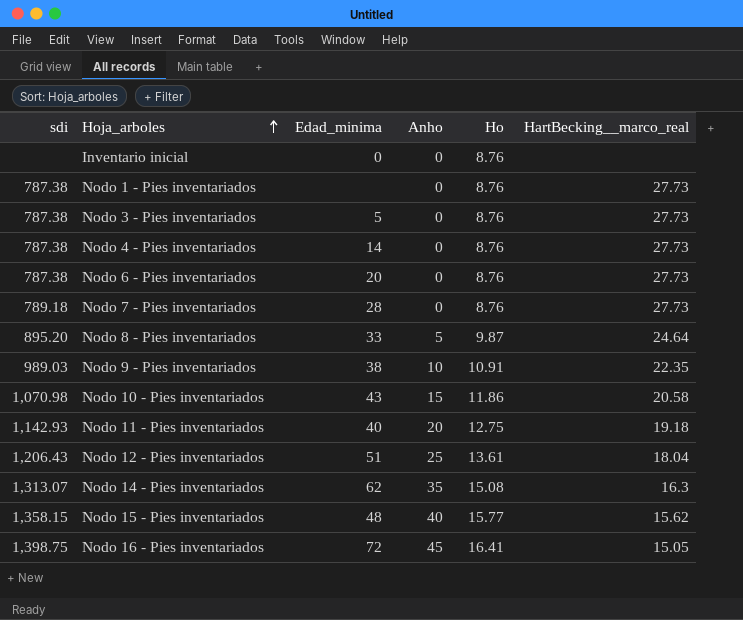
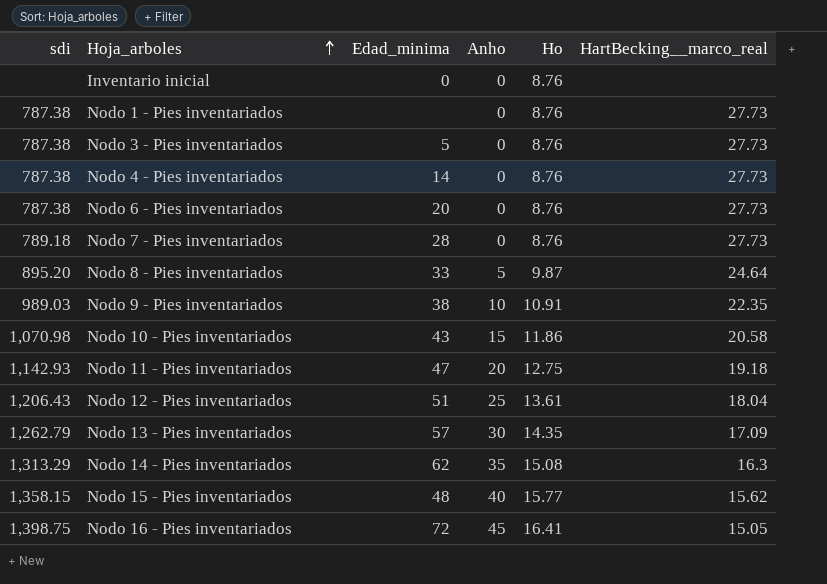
Nodo 11 - Pies inventariados | Edad_minima: 40 -> 47
row Nodo 13 - Pies inventariados: none -> 1,262.79 | 57 | 30 | 14.35 | 17.09
Nodo 14 - Pies inventariados | sdi: 1,313.07 -> 1,313.29

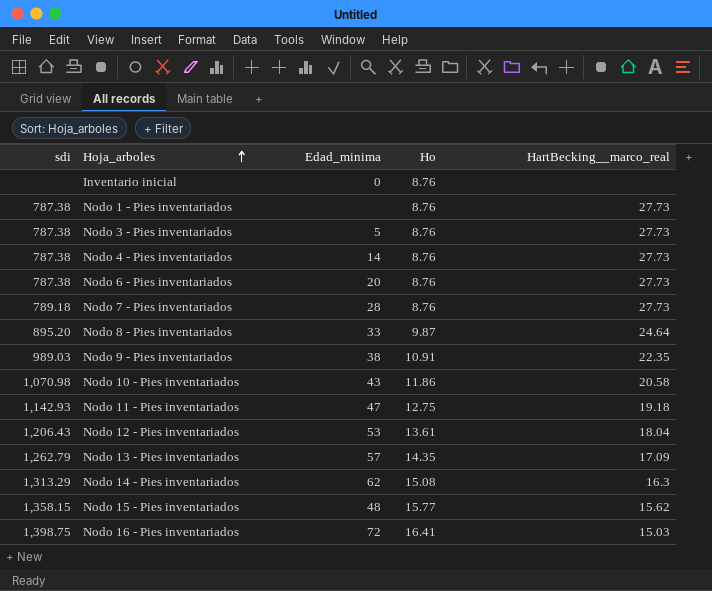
column Anho | position: 4 -> none
Nodo 12 - Pies inventariados | Edad_minima: 51 -> 53
Nodo 16 - Pies inventariados | HartBecking__marco_real: 15.05 -> 15.03

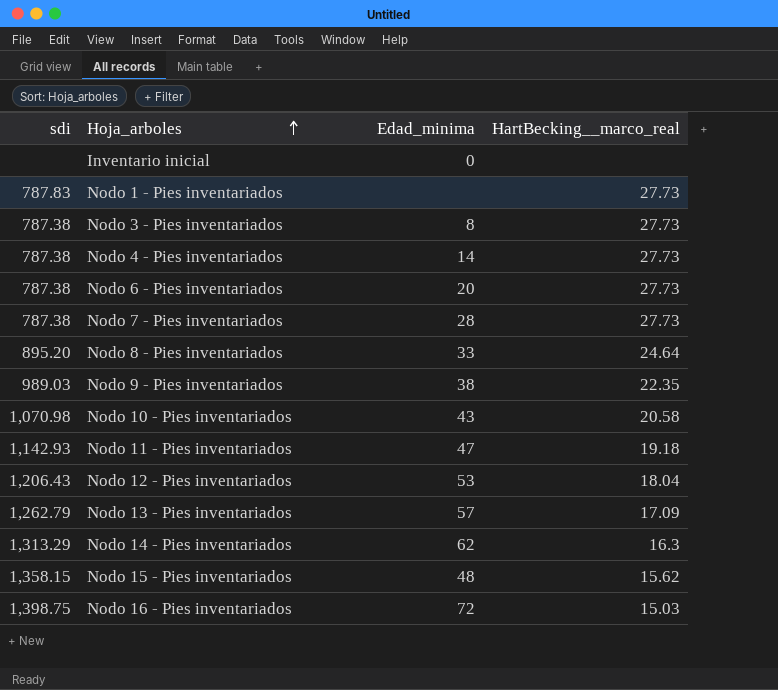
column Ho | position: 4 -> none
Nodo 1 - Pies inventariados | sdi: 787.38 -> 787.83
Nodo 3 - Pies inventariados | Edad_minima: 5 -> 8
Nodo 7 - Pies inventariados | sdi: 789.18 -> 787.38

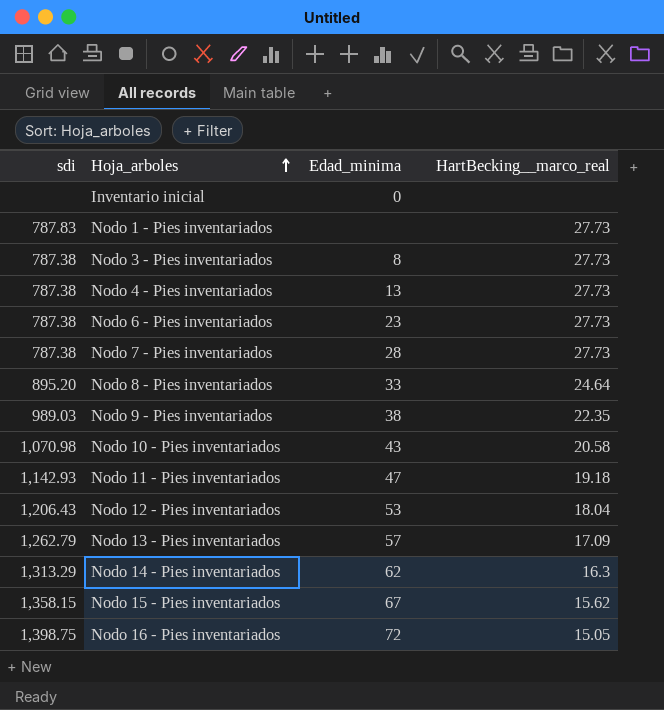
Nodo 4 - Pies inventariados | Edad_minima: 14 -> 13
Nodo 6 - Pies inventariados | Edad_minima: 20 -> 23
Nodo 15 - Pies inventariados | Edad_minima: 48 -> 67
Nodo 16 - Pies inventariados | HartBecking__marco_real: 15.03 -> 15.05

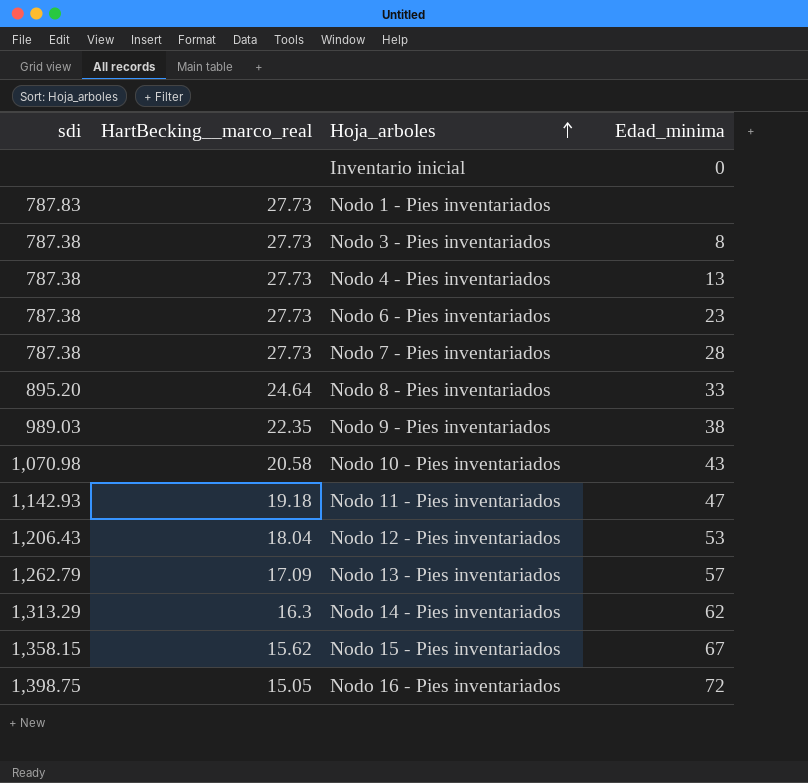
column HartBecking__marco_real | position: 4 -> 2

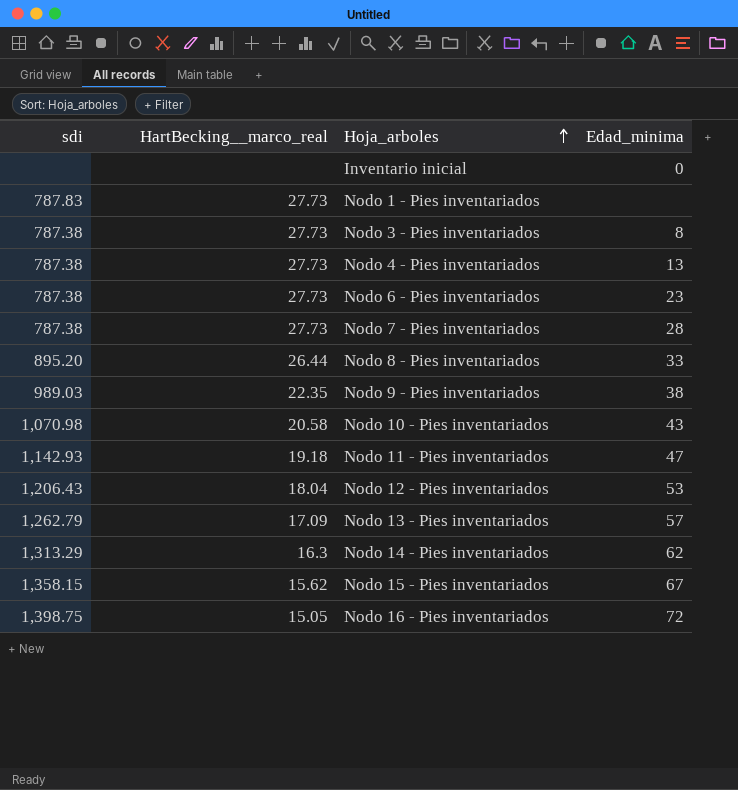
Nodo 8 - Pies inventariados | HartBecking__marco_real: 24.64 -> 26.44

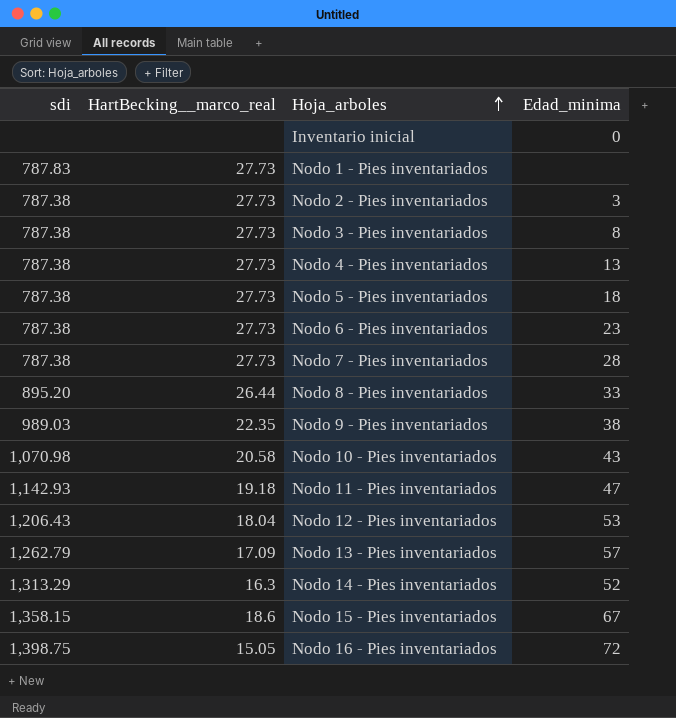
row Nodo 2 - Pies inventariados: none -> 787.38 | 27.73 | 3
row Nodo 5 - Pies inventariados: none -> 787.38 | 27.73 | 18
Nodo 14 - Pies inventariados | Edad_minima: 62 -> 52
Nodo 15 - Pies inventariados | HartBecking__marco_real: 15.62 -> 18.6

